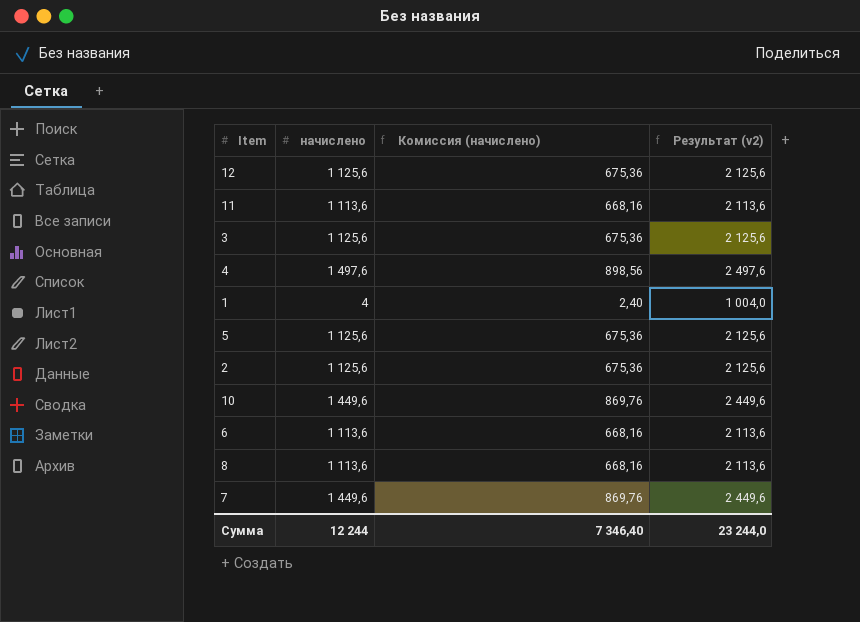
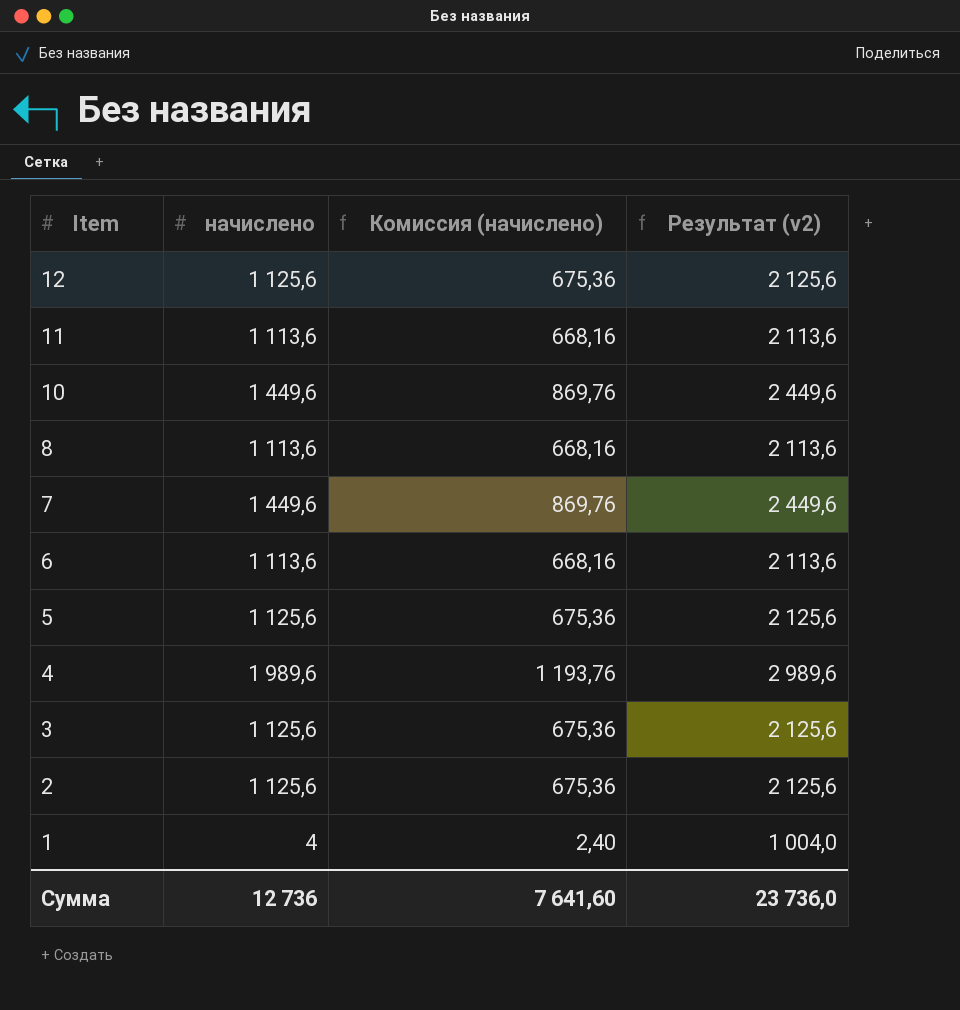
row order: none -> Item descending
4 | начислено: 1 497,6 -> 1 989,6
4 | Комиссия (начислено): 898,56 -> 1 193,76
4 | Результат (v2): 2 497,6 -> 2 989,6
Сумма | начислено: 12 244 -> 12 736
Сумма | Комиссия (начислено): 7 346,40 -> 7 641,60
Сумма | Результат (v2): 23 244,0 -> 23 736,0

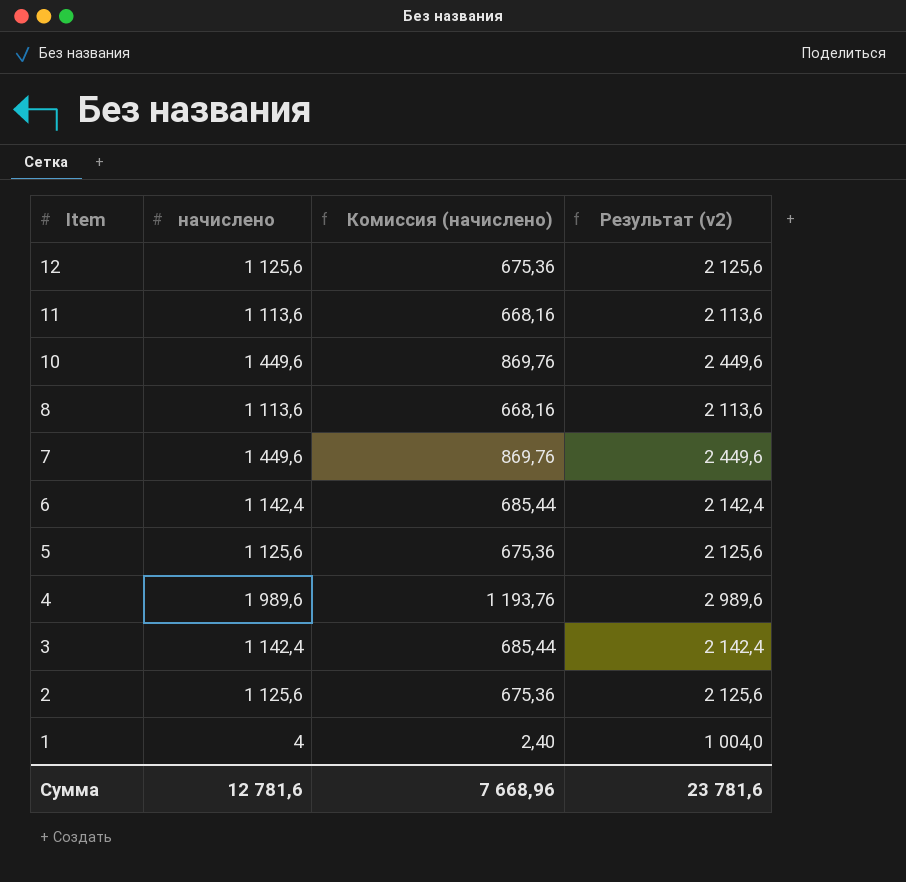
6 | начислено: 1 113,6 -> 1 142,4
6 | Комиссия (начислено): 668,16 -> 685,44
6 | Результат (v2): 2 113,6 -> 2 142,4
3 | начислено: 1 125,6 -> 1 142,4
3 | Комиссия (начислено): 675,36 -> 685,44
3 | Результат (v2): 2 125,6 -> 2 142,4
Сумма | начислено: 12 736 -> 12 781,6
Сумма | Комиссия (начислено): 7 641,60 -> 7 668,96
Сумма | Результат (v2): 23 736,0 -> 23 781,6

